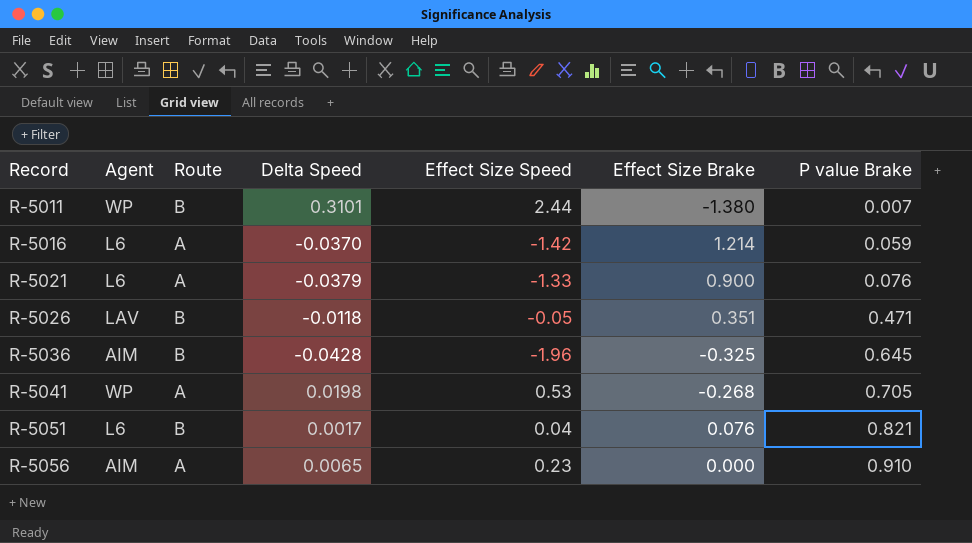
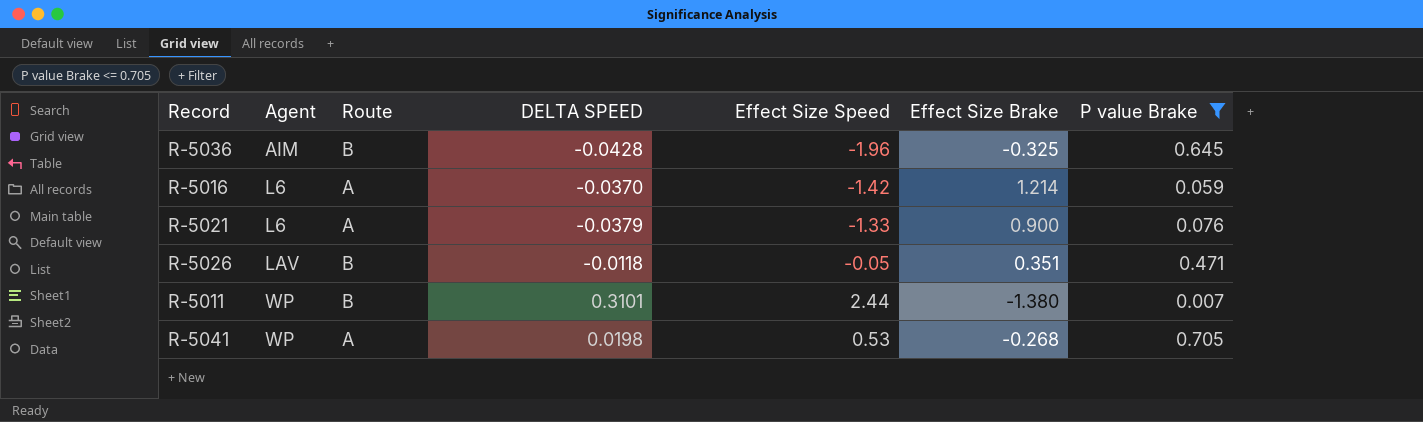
filter: none -> P value Brake <= 0.705
row order: Record ascending -> Agent ascending
column name: Delta Speed -> DELTA SPEED

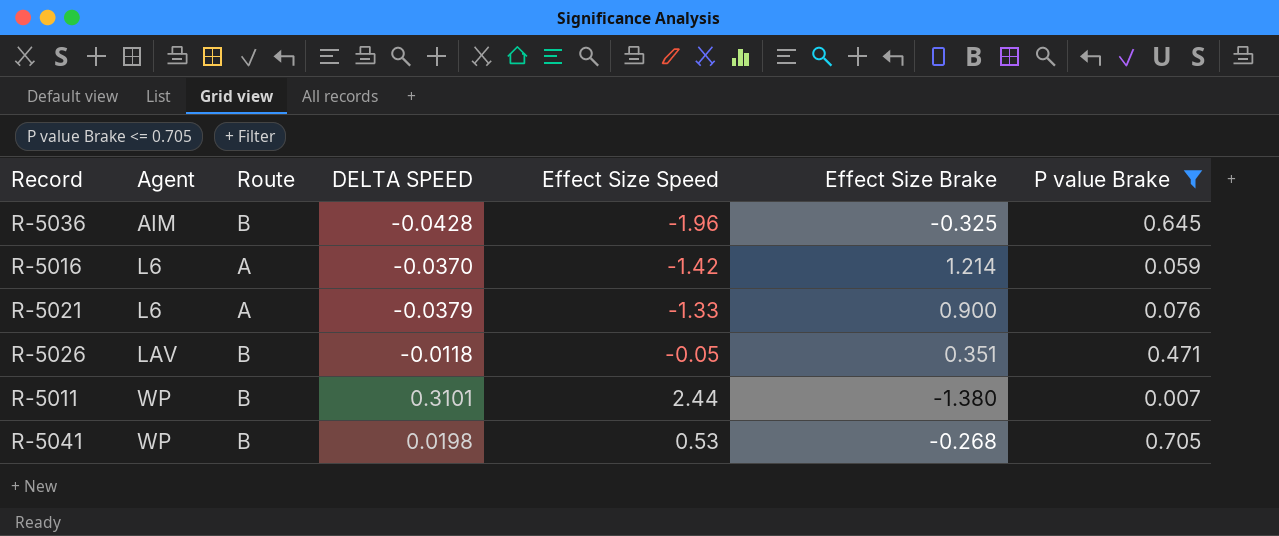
R-5041 | Route: A -> B

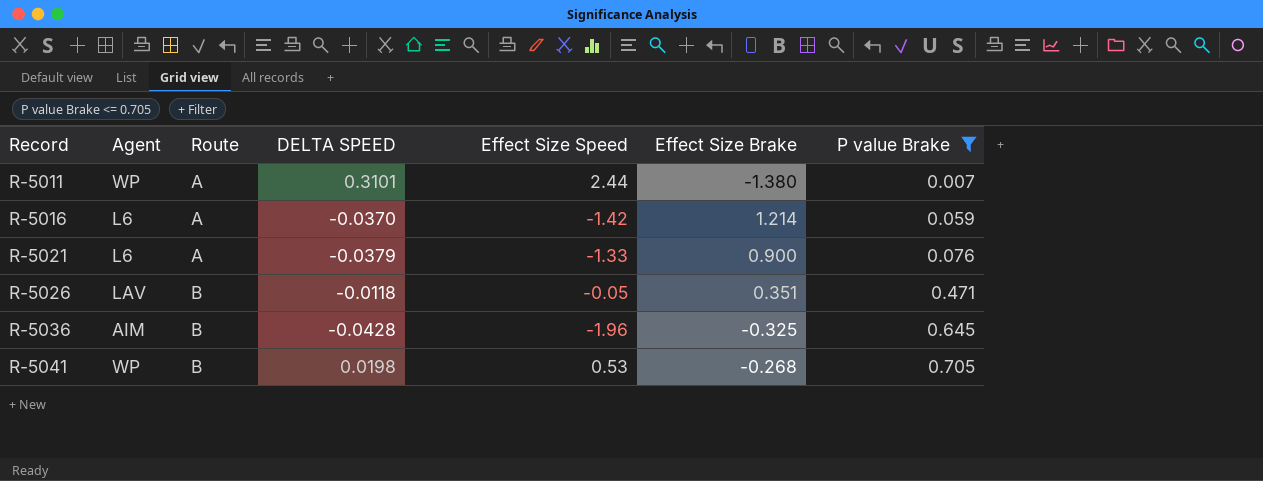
row order: Agent ascending -> Record ascending
R-5011 | Route: B -> A

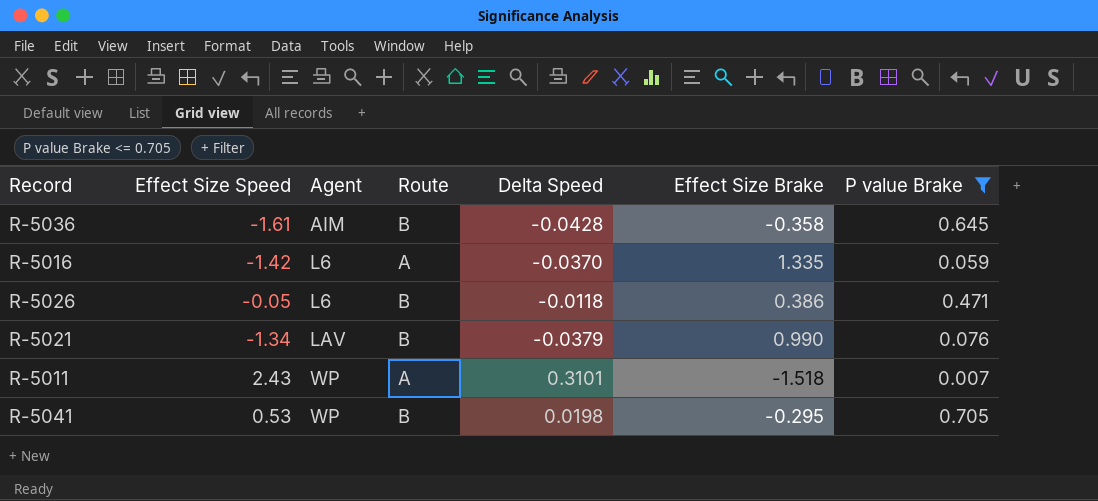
row order: Record ascending -> Agent ascending
column Effect Size Speed | position: 5 -> 2
column name: DELTA SPEED -> Delta Speed
R-5036 | Effect Size Speed: -1.96 -> -1.61
R-5036 | Effect Size Brake: -0.325 -> -0.358
R-5016 | Effect Size Brake: 1.214 -> 1.335
R-5026 | Agent: LAV -> L6
R-5026 | Effect Size Brake: 0.351 -> 0.386
R-5021 | Effect Size Speed: -1.33 -> -1.34
R-5021 | Agent: L6 -> LAV
R-5021 | Route: A -> B
R-5021 | Effect Size Brake: 0.900 -> 0.990
R-5011 | Effect Size Speed: 2.44 -> 2.43
R-5011 | Effect Size Brake: -1.380 -> -1.518
R-5041 | Effect Size Brake: -0.268 -> -0.295

